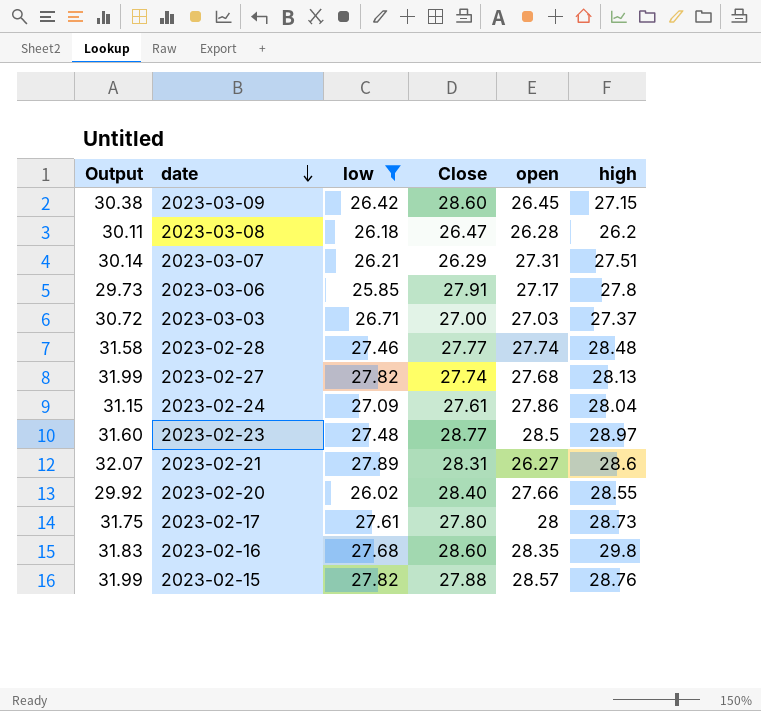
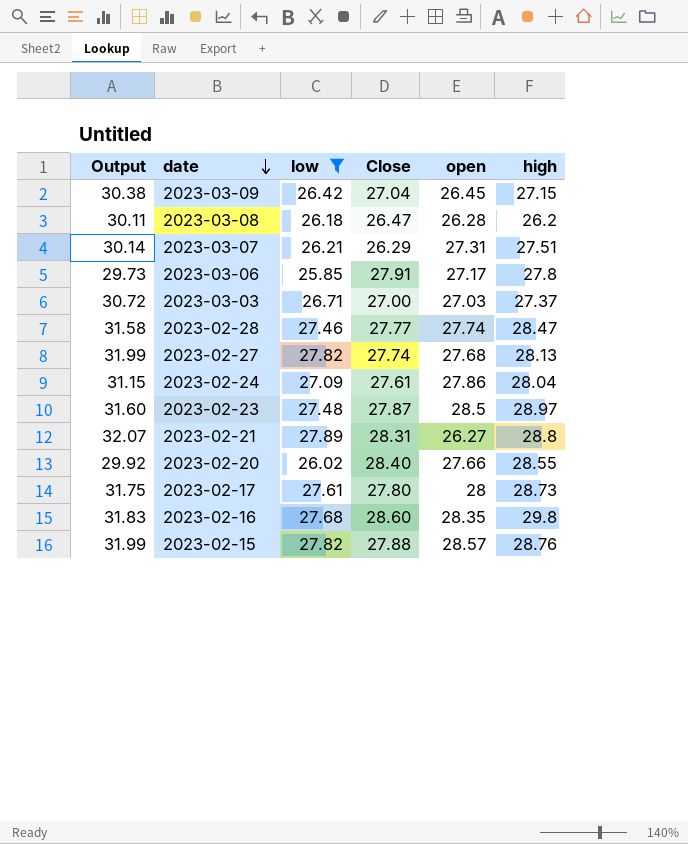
2023-03-09 | Close: 28.60 -> 27.04
2023-02-28 | high: 28.48 -> 28.47
2023-02-23 | Close: 28.77 -> 27.87
2023-02-21 | high: 28.6 -> 28.8

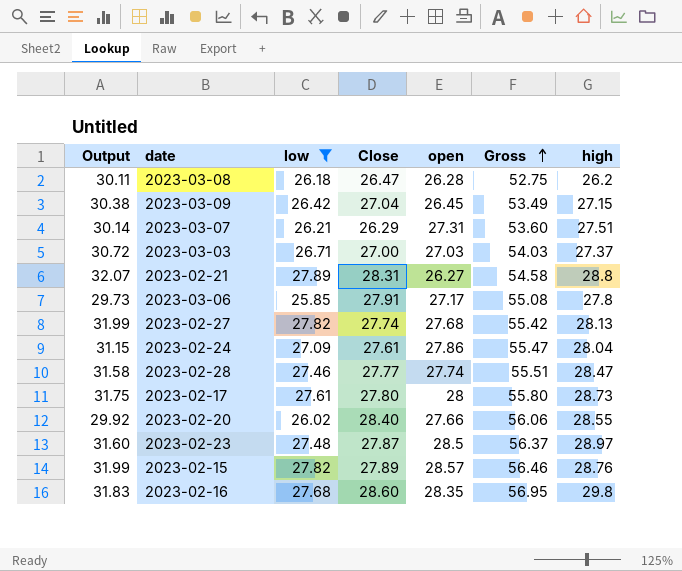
row order: date descending -> Gross ascending
column Gross | formula: none -> [Close] + [open]
2023-02-15 | Close: 27.88 -> 27.89

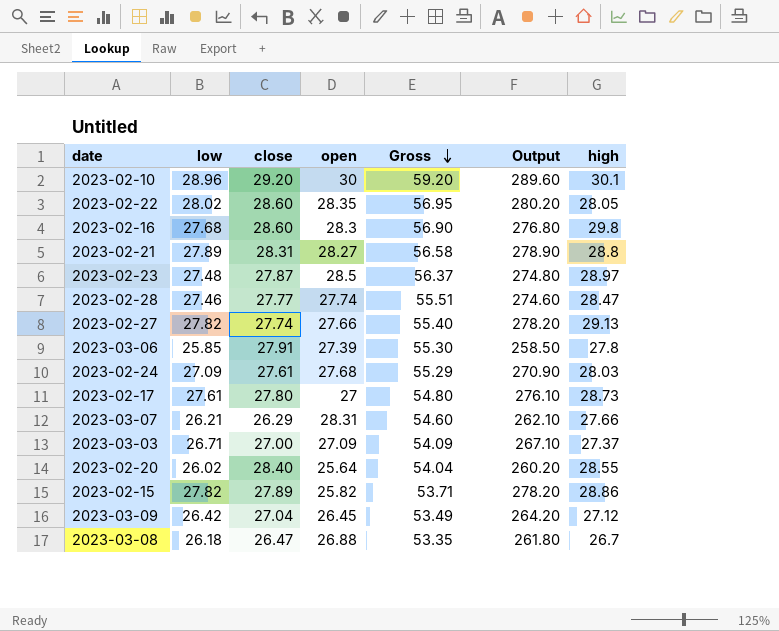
filter: low <= 27.89 -> none
row order: Gross ascending -> Gross descending
column name: Close -> close
column Output | formula: [low] * 1.15 -> [low] * 10
column Output | position: 1 -> 6
2023-02-16 | open: 28.35 -> 28.3
2023-02-16 | Gross: 56.95 -> 56.90
2023-02-21 | open: 26.27 -> 28.27
2023-02-21 | Gross: 54.58 -> 56.58
2023-02-27 | open: 27.68 -> 27.66
2023-02-27 | Gross: 55.42 -> 55.40
2023-02-27 | high: 28.13 -> 29.13
2023-03-06 | open: 27.17 -> 27.39
2023-03-06 | Gross: 55.08 -> 55.30
2023-02-24 | open: 27.86 -> 27.68
2023-02-24 | Gross: 55.47 -> 55.29
2023-02-24 | high: 28.04 -> 28.03
2023-02-17 | open: 28 -> 27
2023-02-17 | Gross: 55.80 -> 54.80
2023-03-07 | open: 27.31 -> 28.31
2023-03-07 | Gross: 53.60 -> 54.60
2023-03-07 | high: 27.51 -> 27.66
2023-03-03 | open: 27.03 -> 27.09
2023-03-03 | Gross: 54.03 -> 54.09
2023-02-20 | open: 27.66 -> 25.64
2023-02-20 | Gross: 56.06 -> 54.04
2023-02-15 | open: 28.57 -> 25.82
2023-02-15 | Gross: 56.46 -> 53.71
2023-02-15 | high: 28.76 -> 28.86
2023-03-09 | high: 27.15 -> 27.12
2023-03-08 | open: 26.28 -> 26.88
2023-03-08 | Gross: 52.75 -> 53.35
2023-03-08 | high: 26.2 -> 26.7

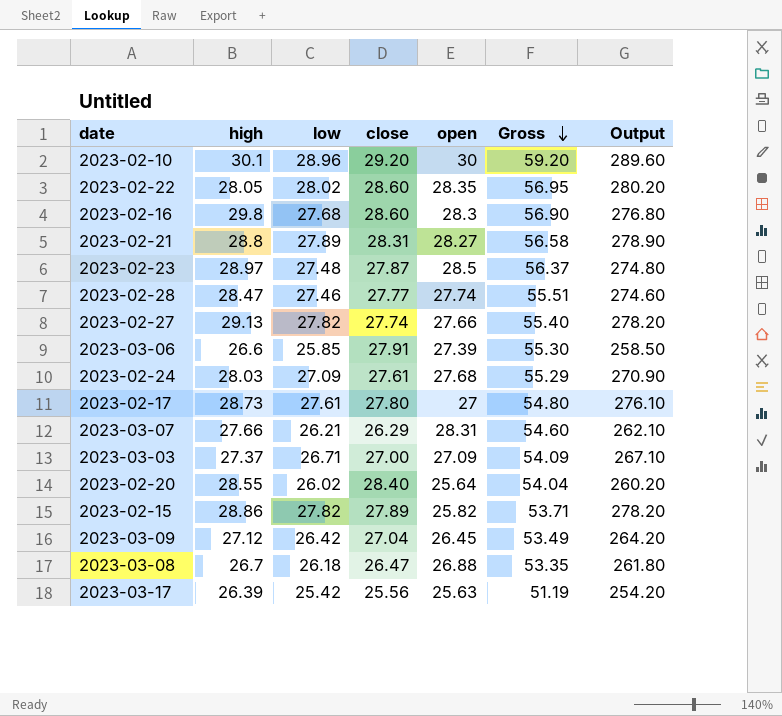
column high | position: 7 -> 2
2023-03-06 | high: 27.8 -> 26.6
row 2023-03-17: none -> 26.39 | 25.42 | 25.56 | 25.63 | 51.19 | 254.20

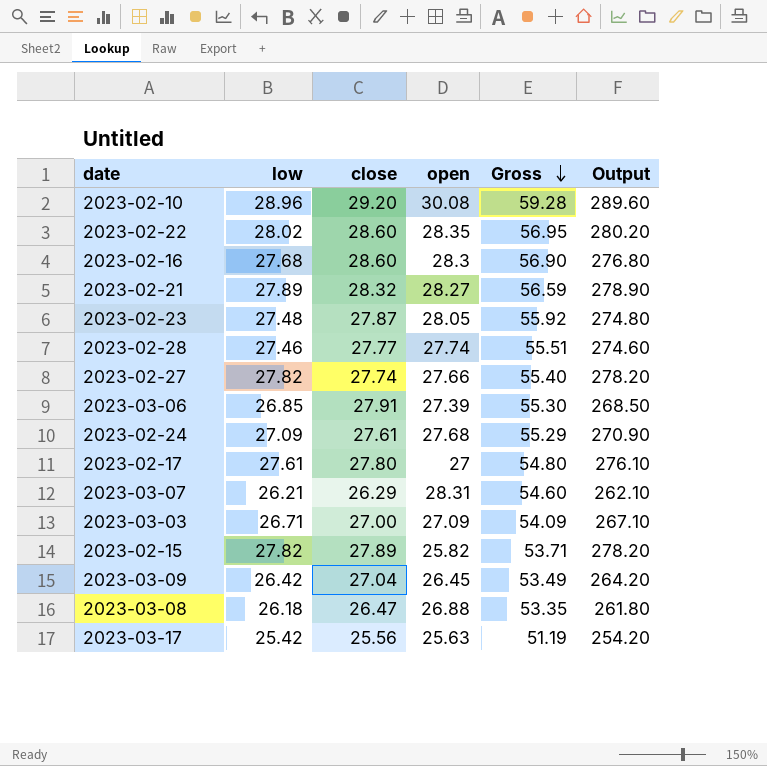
column high | position: 2 -> none
row 2023-02-20: 28.55 | 26.02 | 28.40 | 25.64 | 54.04 | 260.20 -> none
2023-02-10 | open: 30 -> 30.08
2023-02-10 | Gross: 59.20 -> 59.28
2023-02-21 | close: 28.31 -> 28.32
2023-02-21 | Gross: 56.58 -> 56.59
2023-02-23 | open: 28.5 -> 28.05
2023-02-23 | Gross: 56.37 -> 55.92
2023-03-06 | low: 25.85 -> 26.85
2023-03-06 | Output: 258.50 -> 268.50

